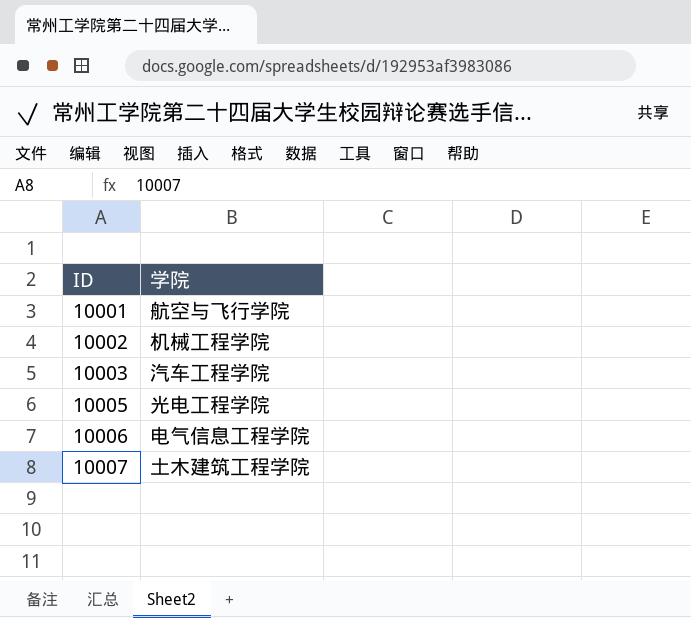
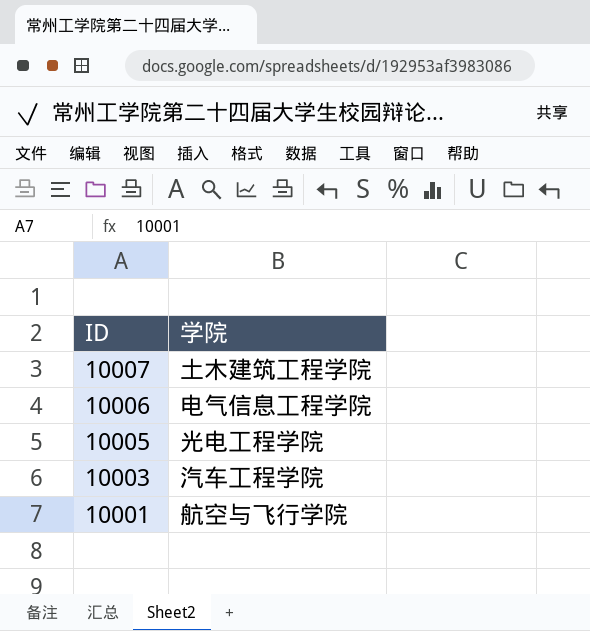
row order: ID ascending -> ID descending
row 10002: 机械工程学院 -> none

